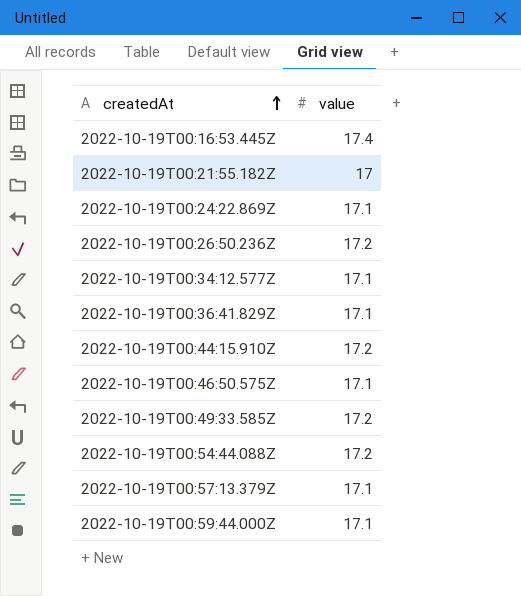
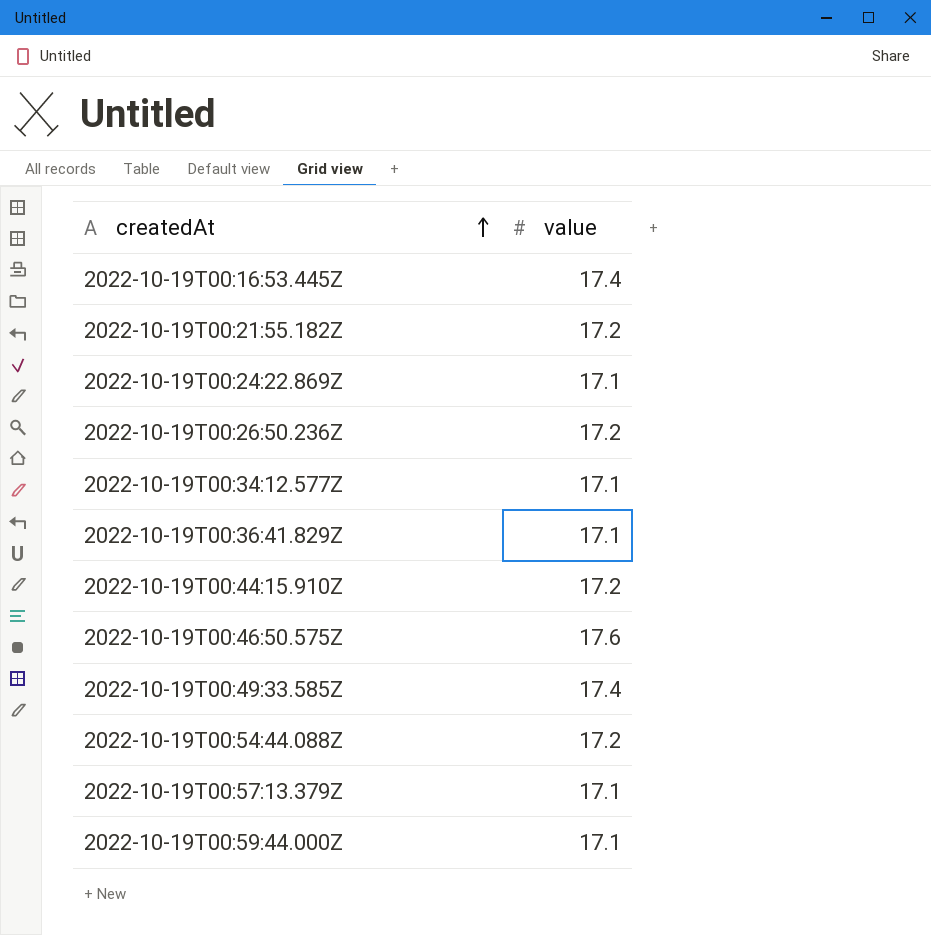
2022-10-19T00:21:55.182Z | value: 17 -> 17.2
2022-10-19T00:46:50.575Z | value: 17.1 -> 17.6
2022-10-19T00:49:33.585Z | value: 17.2 -> 17.4

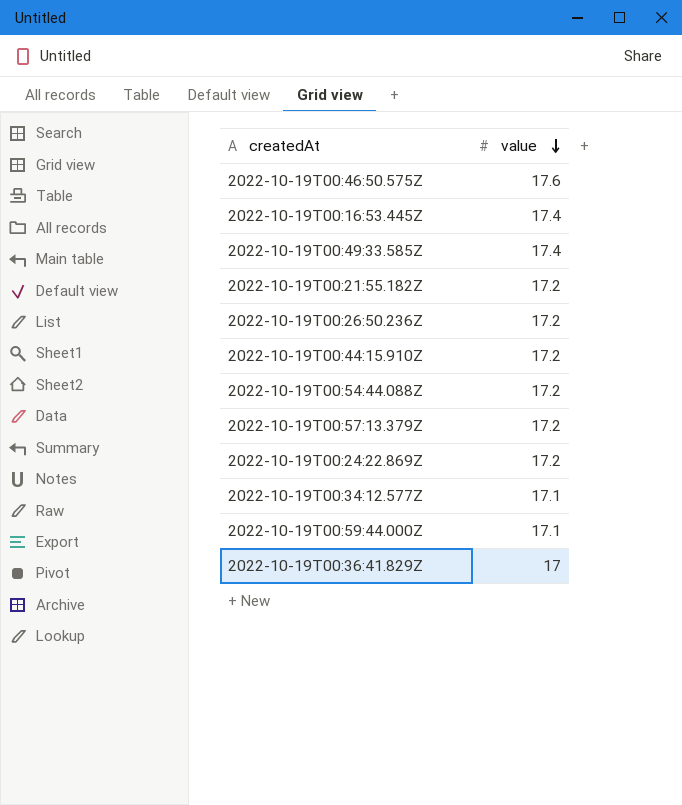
row order: createdAt ascending -> value descending
2022-10-19T00:57:13.379Z | value: 17.1 -> 17.2
2022-10-19T00:24:22.869Z | value: 17.1 -> 17.2
2022-10-19T00:36:41.829Z | value: 17.1 -> 17

